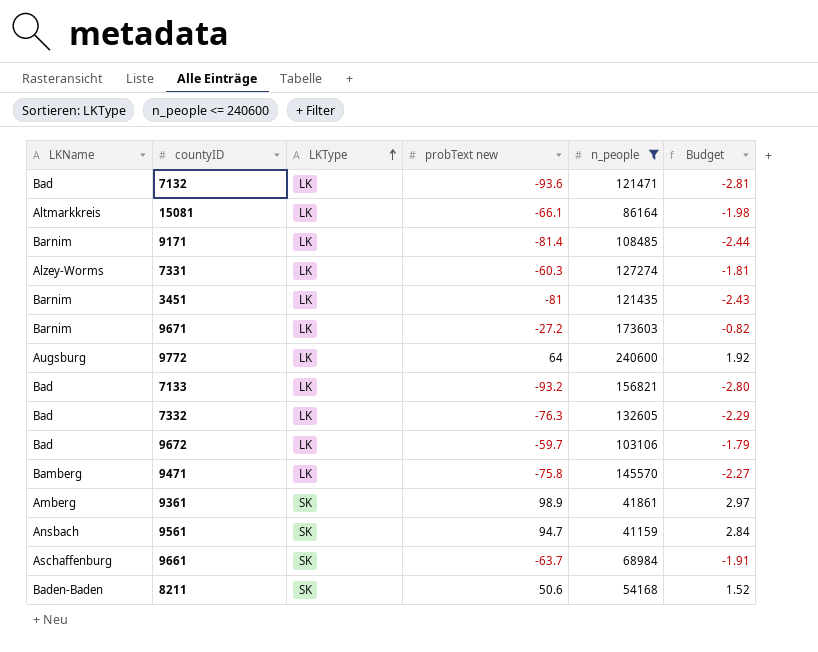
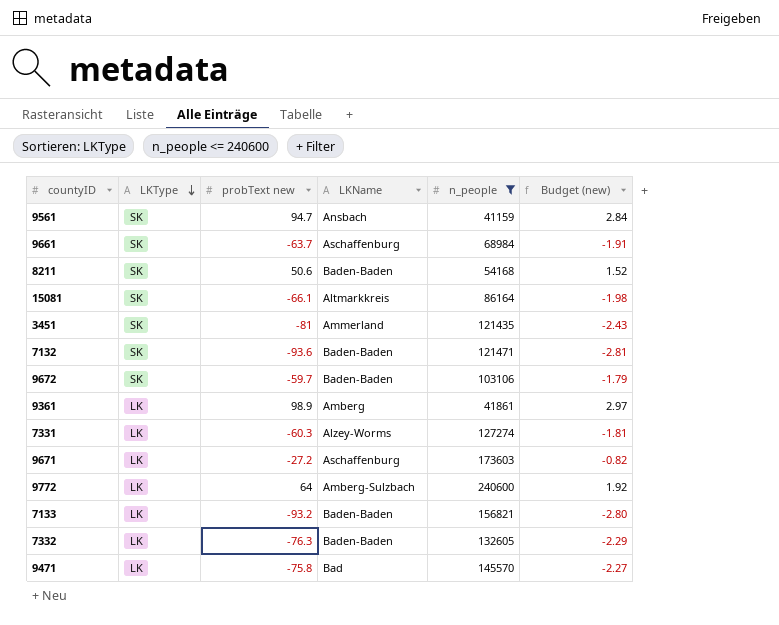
row order: LKType ascending -> LKType descending
column LKName | position: 1 -> 4
column name: Budget -> Budget (new)
row 9171: Barnim | LK | -81.4 | 108485 | -2.44 -> none
15081 | LKType: LK -> SK
3451 | LKType: LK -> SK
3451 | LKName: Barnim -> Ammerland
7132 | LKType: LK -> SK
7132 | LKName: Bad -> Baden-Baden
9672 | LKType: LK -> SK
9672 | LKName: Bad -> Baden-Baden
9361 | LKType: SK -> LK
9671 | LKName: Barnim -> Aschaffenburg
9772 | LKName: Augsburg -> Amberg-Sulzbach
7133 | LKName: Bad -> Baden-Baden
7332 | LKName: Bad -> Baden-Baden
9471 | LKName: Bamberg -> Bad

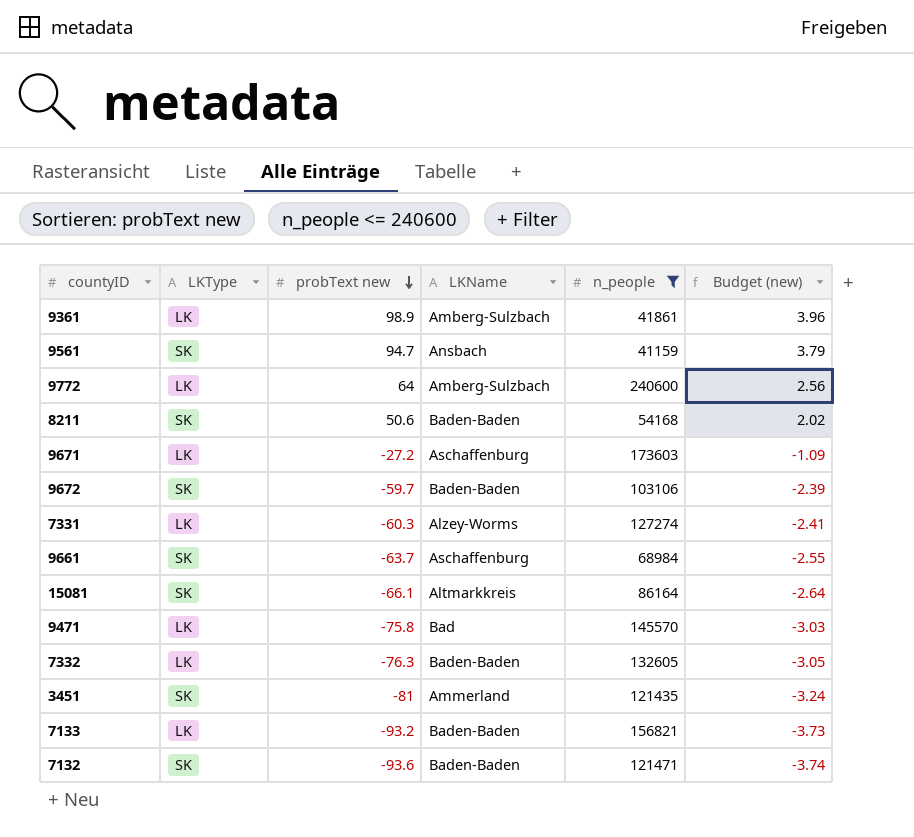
row order: LKType descending -> probText new descending
column Budget (new) | formula: [probText new] * 0.03 -> [probText new] * 0.04
9361 | LKName: Amberg -> Amberg-Sulzbach

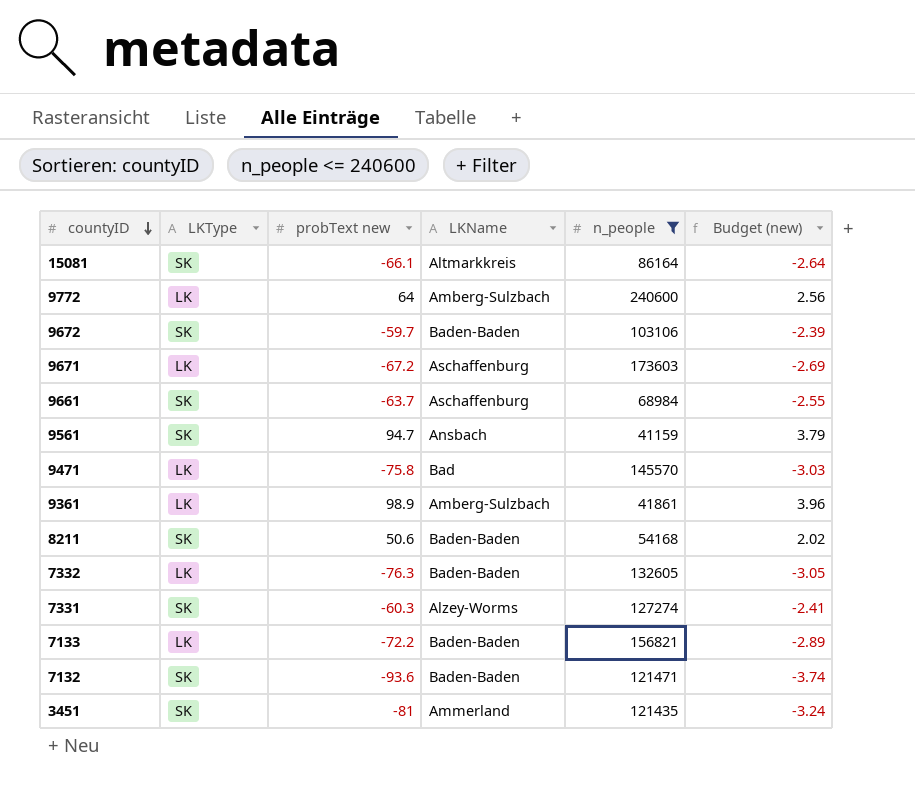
row order: probText new descending -> countyID descending
9671 | probText new: -27.2 -> -67.2
9671 | Budget (new): -1.09 -> -2.69
7331 | LKType: LK -> SK
7133 | probText new: -93.2 -> -72.2
7133 | Budget (new): -3.73 -> -2.89

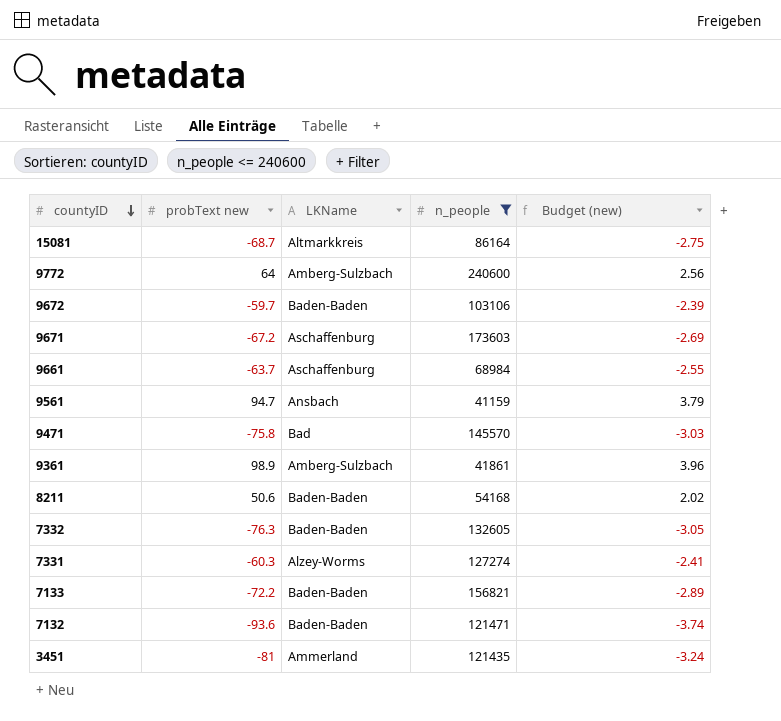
column LKType | position: 2 -> none
15081 | probText new: -66.1 -> -68.7
15081 | Budget (new): -2.64 -> -2.75

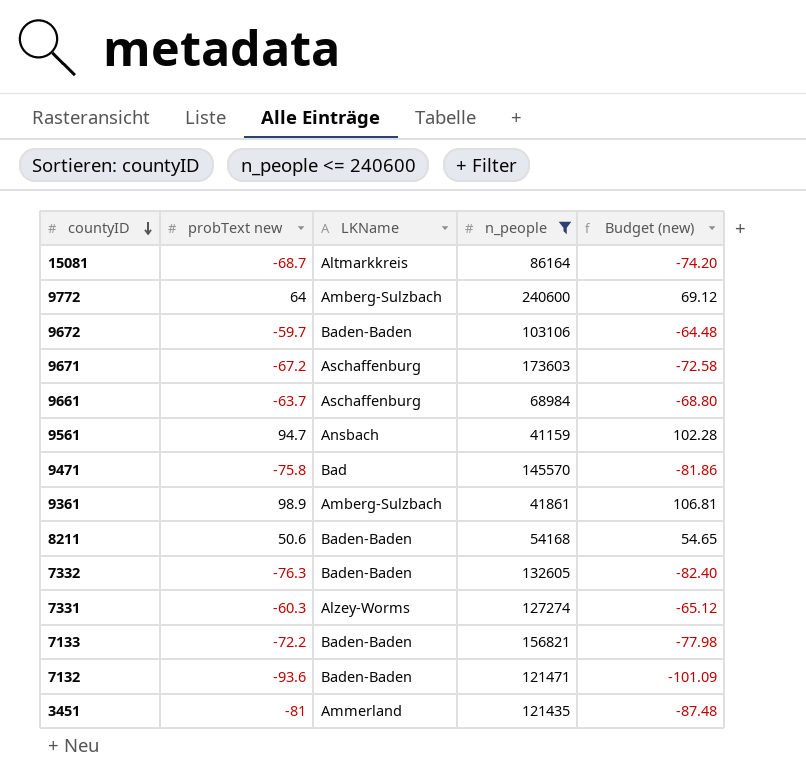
column Budget (new) | formula: [probText new] * 0.04 -> [probText new] * 1.08

